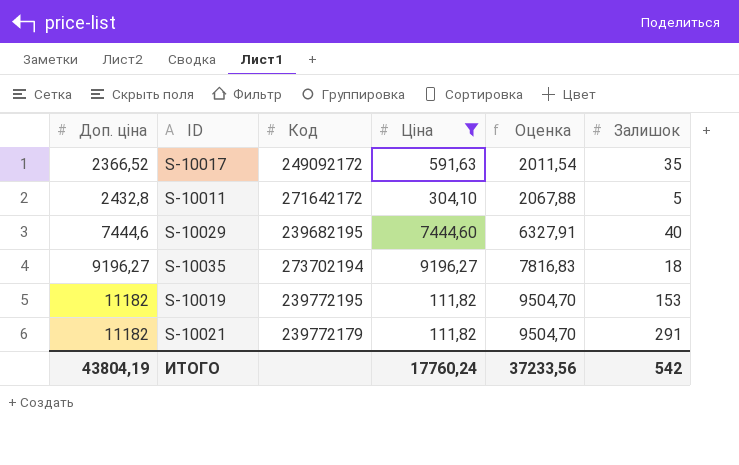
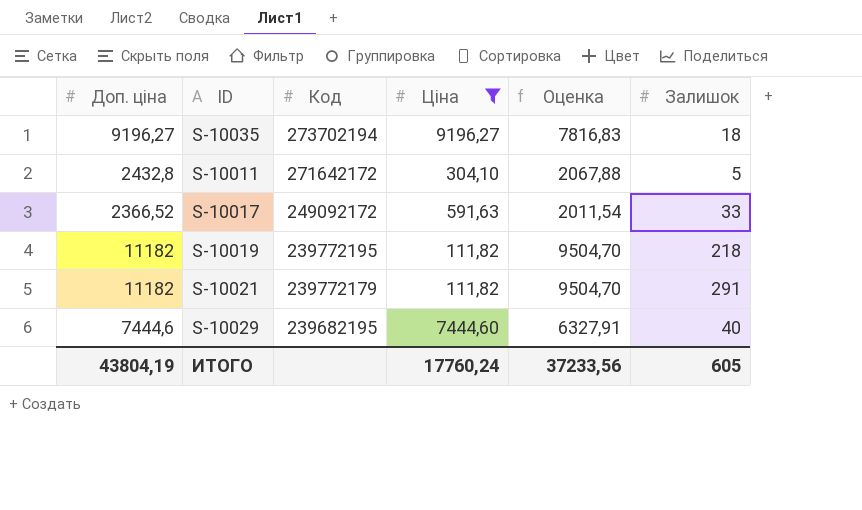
row order: Доп. ціна ascending -> Код descending
S-10017 | Залишок: 35 -> 33
S-10019 | Залишок: 153 -> 218
ИТОГО | Залишок: 542 -> 605

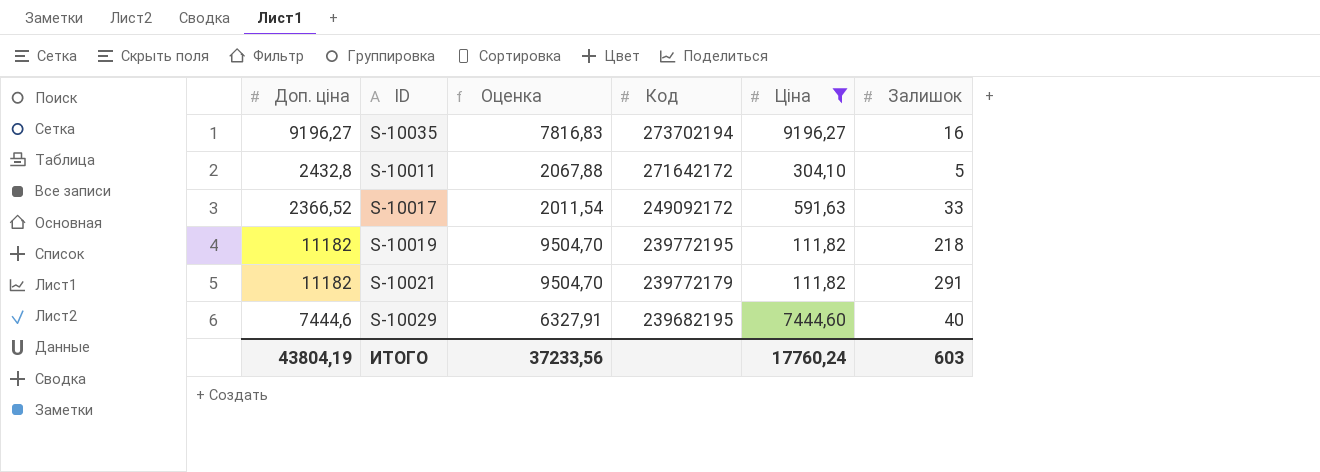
column Оценка | position: 5 -> 3
S-10035 | Залишок: 18 -> 16
ИТОГО | Залишок: 605 -> 603

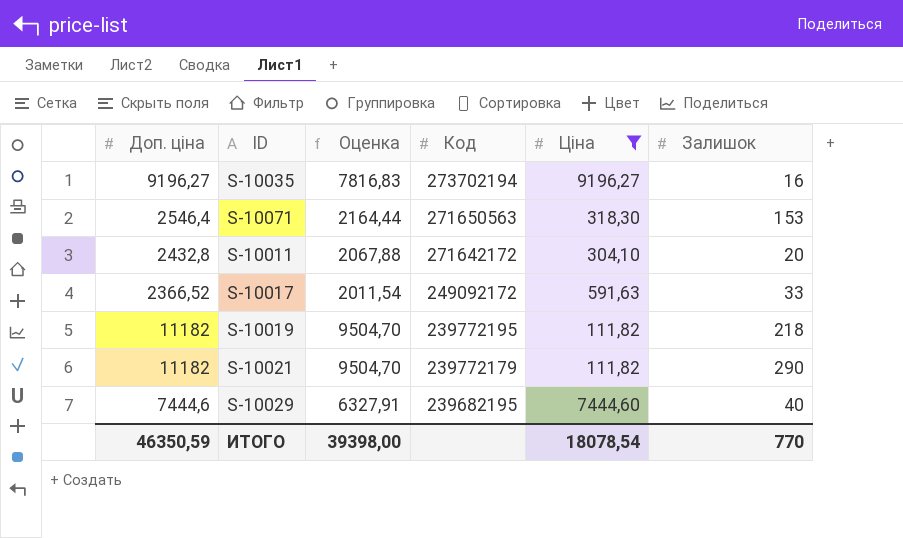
row S-10071: none -> 2546,4 | 2164,44 | 271650563 | 318,30 | 153
S-10011 | Залишок: 5 -> 20
S-10021 | Залишок: 291 -> 290
ИТОГО | Доп. ціна: 43804,19 -> 46350,59
ИТОГО | Оценка: 37233,56 -> 39398,00
ИТОГО | Ціна: 17760,24 -> 18078,54
ИТОГО | Залишок: 603 -> 770

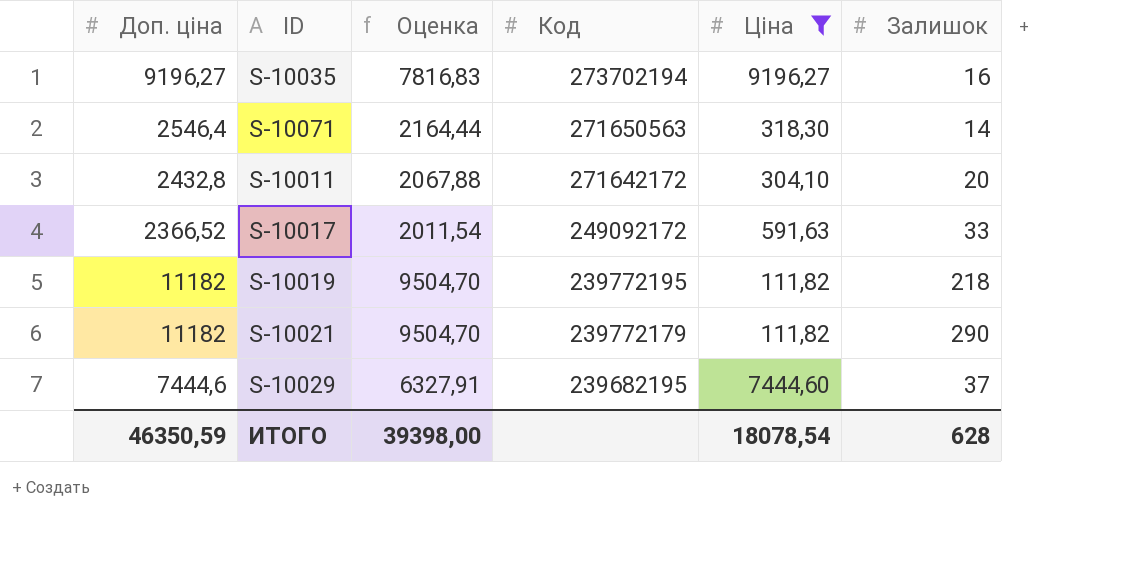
S-10071 | Залишок: 153 -> 14
S-10029 | Залишок: 40 -> 37
ИТОГО | Залишок: 770 -> 628

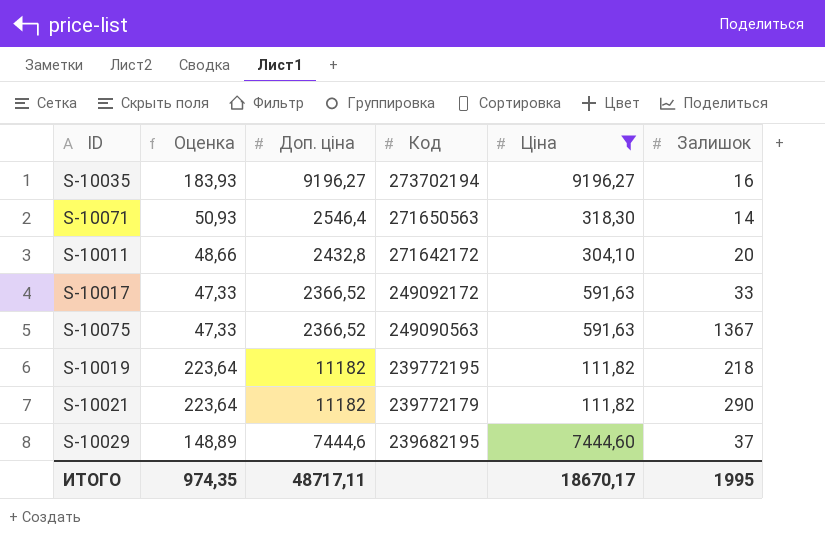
column Оценка | formula: [Доп. ціна] * 0,85 -> [Доп. ціна] * 0,02
column Доп. ціна | position: 1 -> 3
row S-10075: none -> 47,33 | 2366,52 | 249090563 | 591,63 | 1367
ИТОГО | Оценка: 39398,00 -> 974,35
ИТОГО | Доп. ціна: 46350,59 -> 48717,11
ИТОГО | Ціна: 18078,54 -> 18670,17
ИТОГО | Залишок: 628 -> 1995

